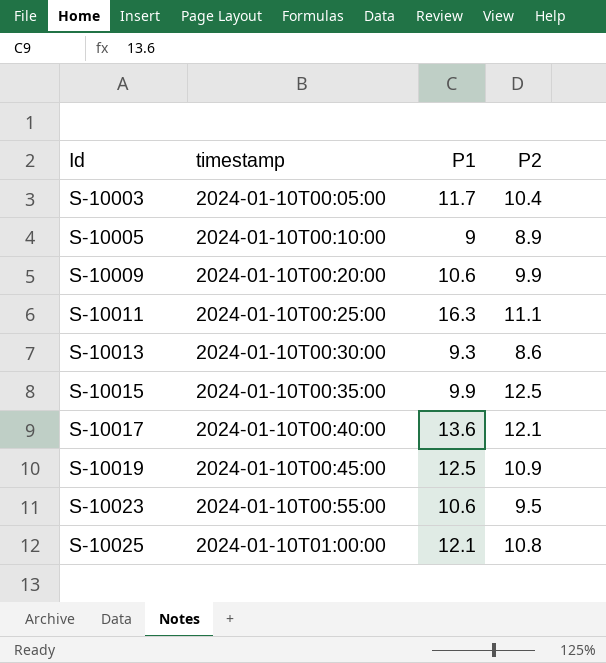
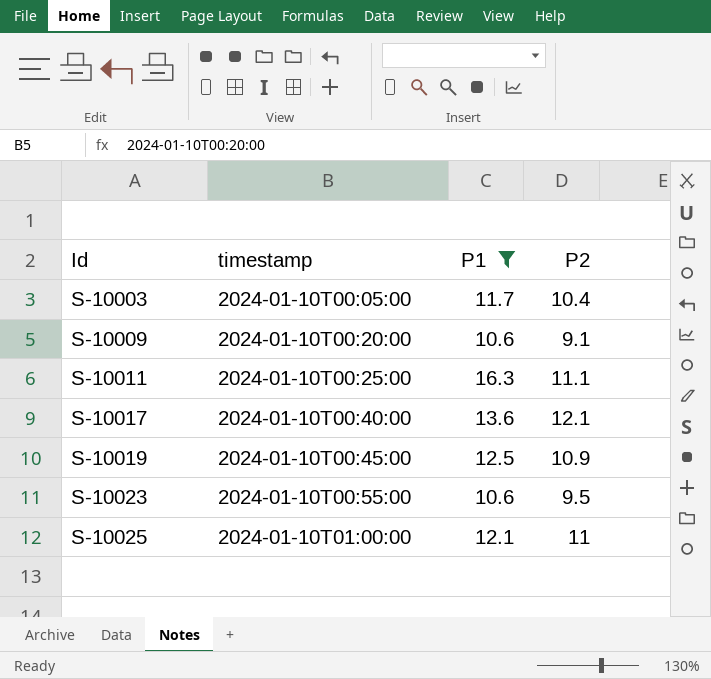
filter: none -> P1 >= 10.6
S-10009 | P2: 9.9 -> 9.1
S-10025 | P2: 10.8 -> 11

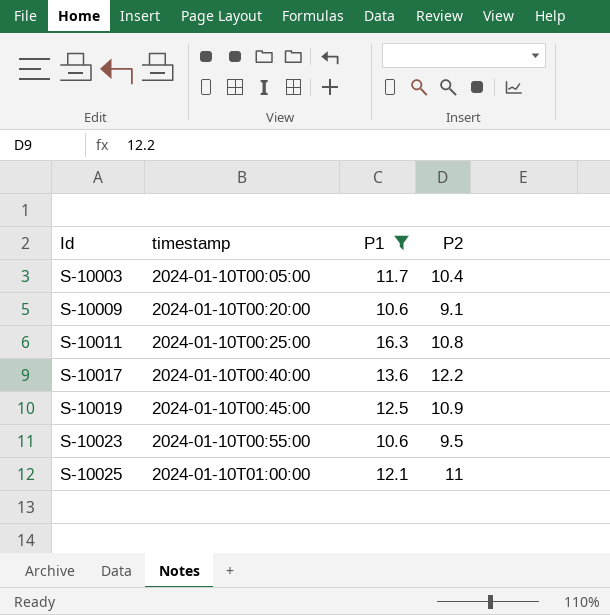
S-10011 | P2: 11.1 -> 10.8
S-10017 | P2: 12.1 -> 12.2

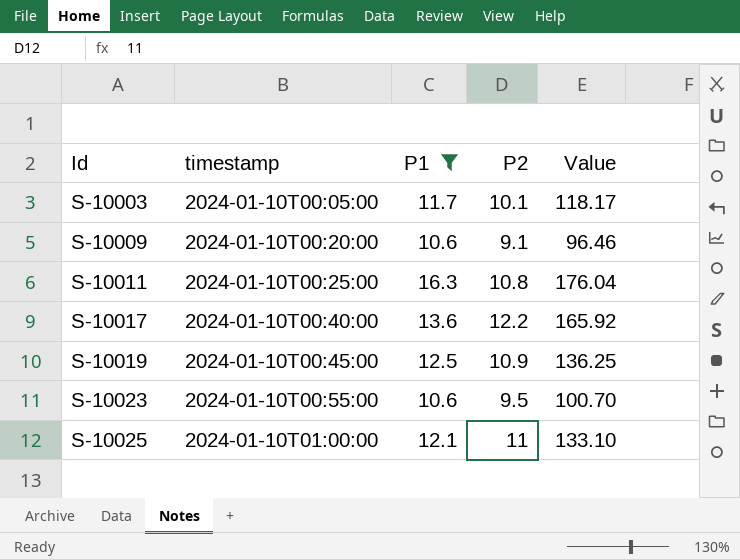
column Value | formula: none -> [P1] * [P2]
S-10003 | P2: 10.4 -> 10.1

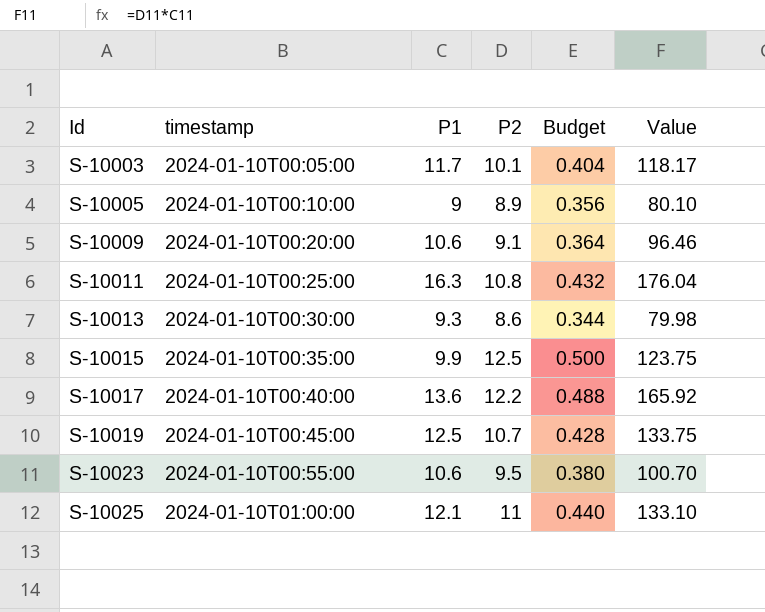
filter: P1 >= 10.6 -> none
column Budget | formula: none -> [P2] * 0.04
S-10019 | P2: 10.9 -> 10.7
S-10019 | Value: 136.25 -> 133.75

